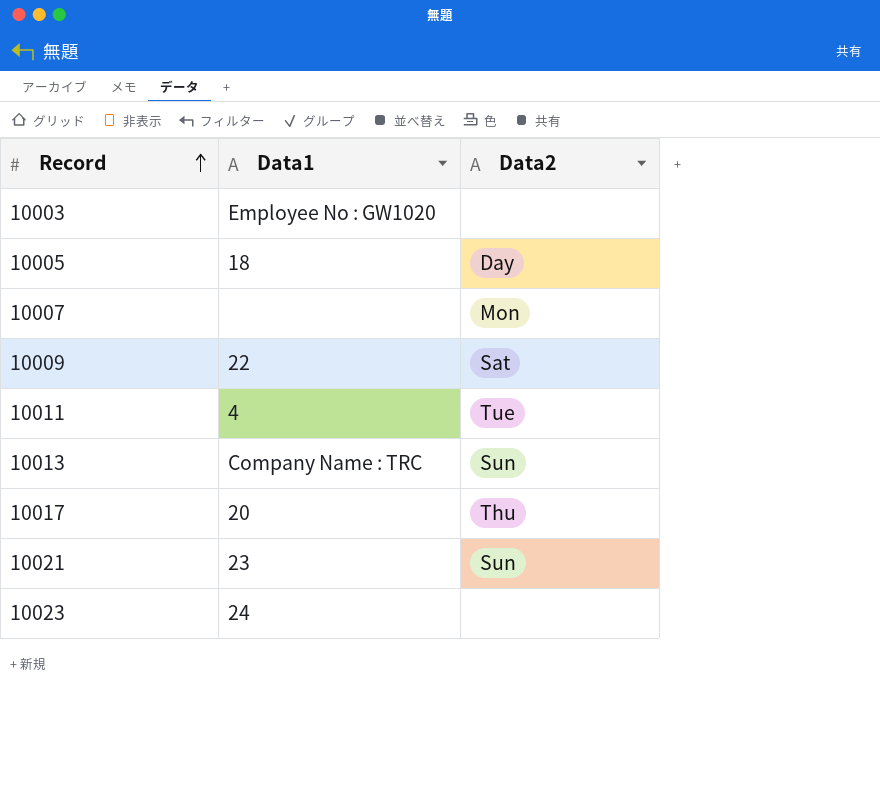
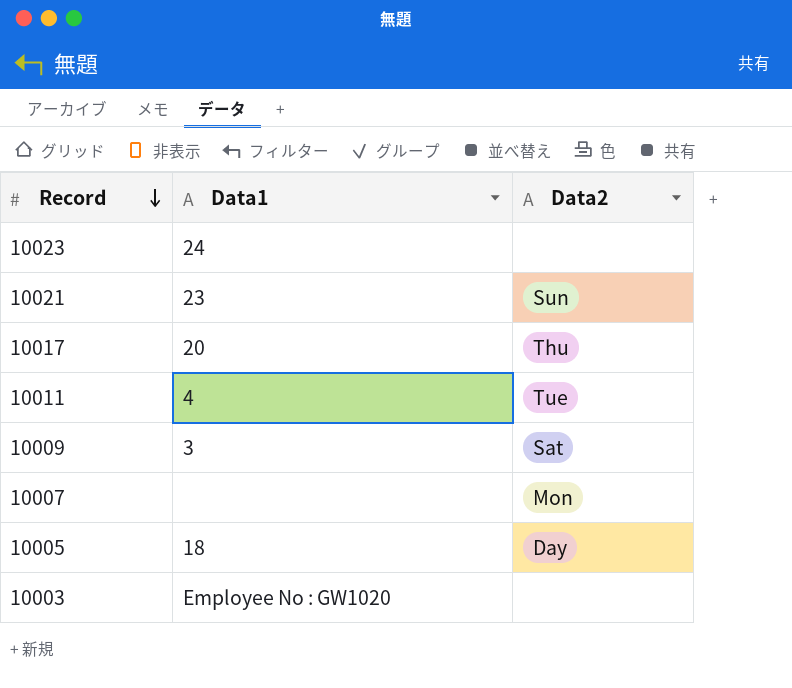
row order: Record ascending -> Record descending
row 10013: Company Name : TRC | Sun -> none
10009 | Data1: 22 -> 3

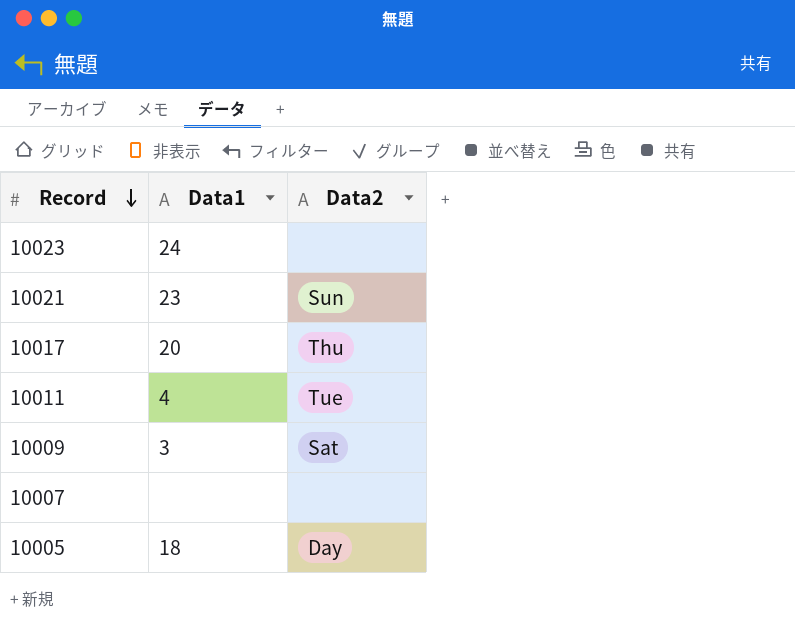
row 10003: Employee No : GW1020 | none -> none
10007 | Data2: Mon -> none

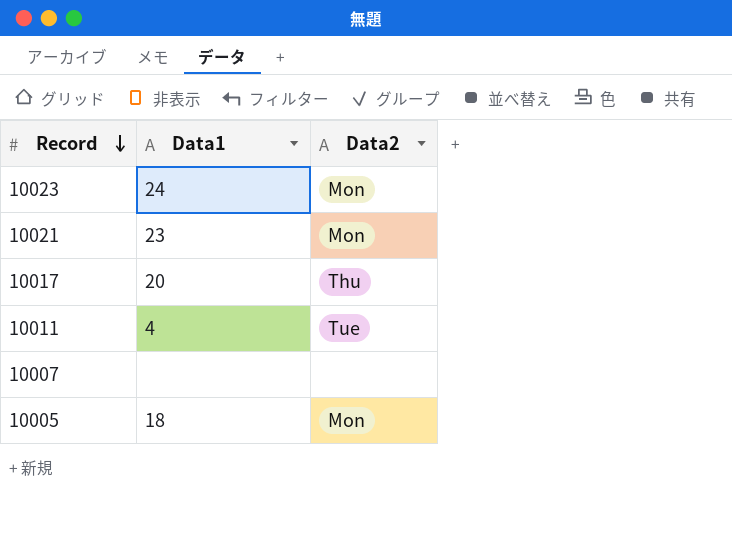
row 10009: 3 | Sat -> none
10023 | Data2: none -> Mon
10021 | Data2: Sun -> Mon
10005 | Data2: Day -> Mon

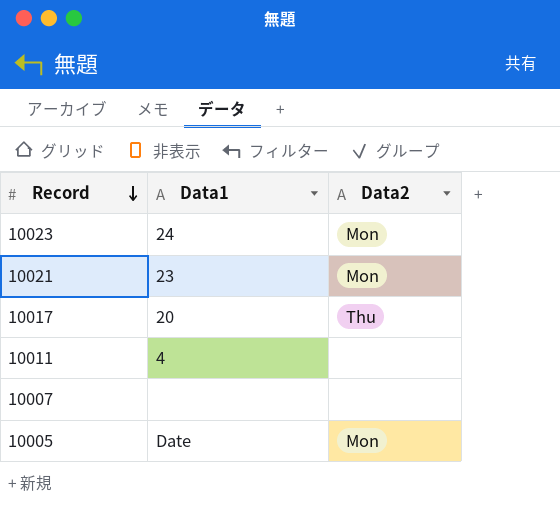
10011 | Data2: Tue -> none
10005 | Data1: 18 -> Date

